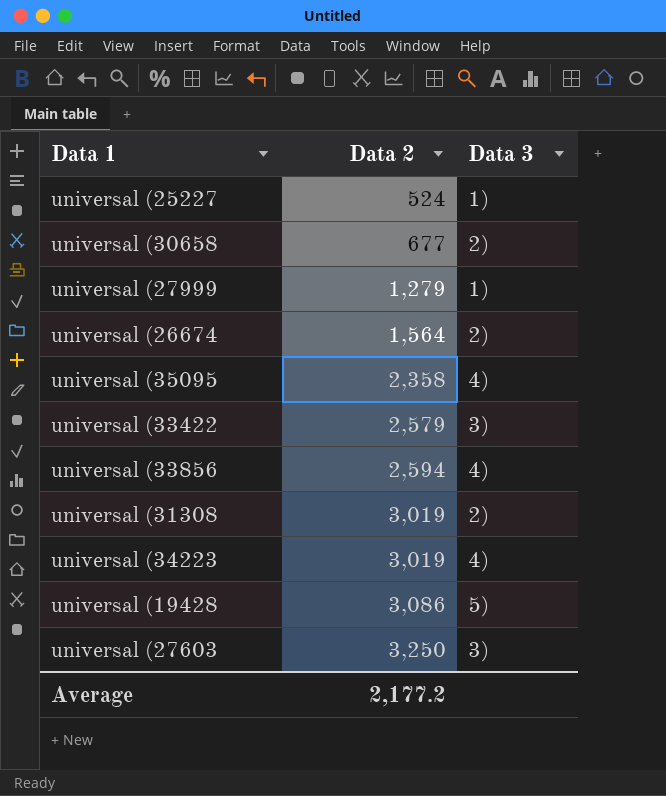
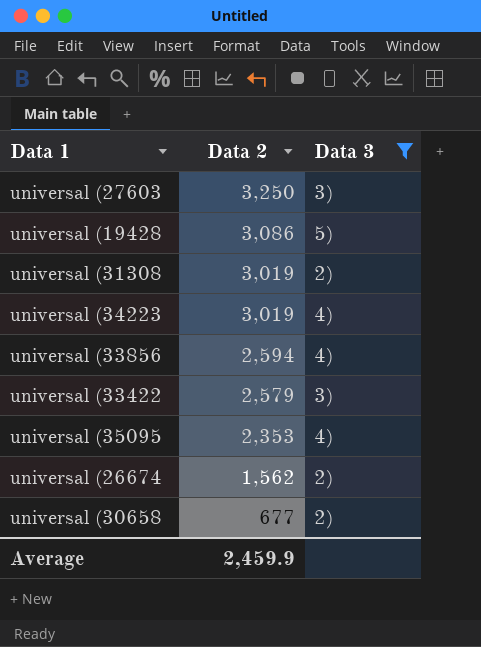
filter: none -> Data 3 != 1)
row order: Data 2 ascending -> Data 2 descending
universal (35095 | Data 2: 2,358 -> 2,353
universal (26674 | Data 2: 1,564 -> 1,562
Average | Data 2: 2,177.2 -> 2,459.9

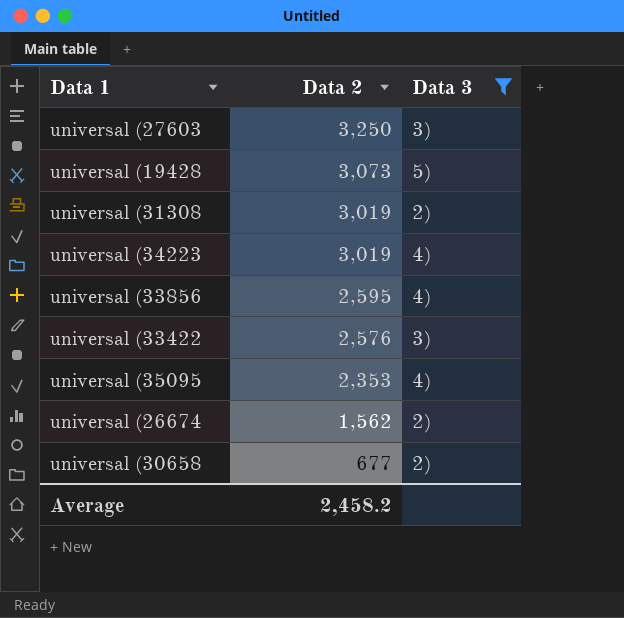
universal (19428 | Data 2: 3,086 -> 3,073
universal (33856 | Data 2: 2,594 -> 2,595
universal (33422 | Data 2: 2,579 -> 2,576
Average | Data 2: 2,459.9 -> 2,458.2

